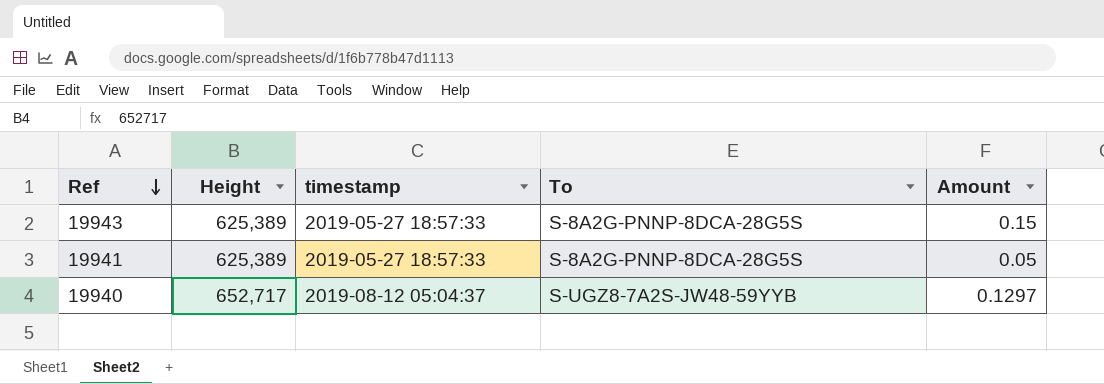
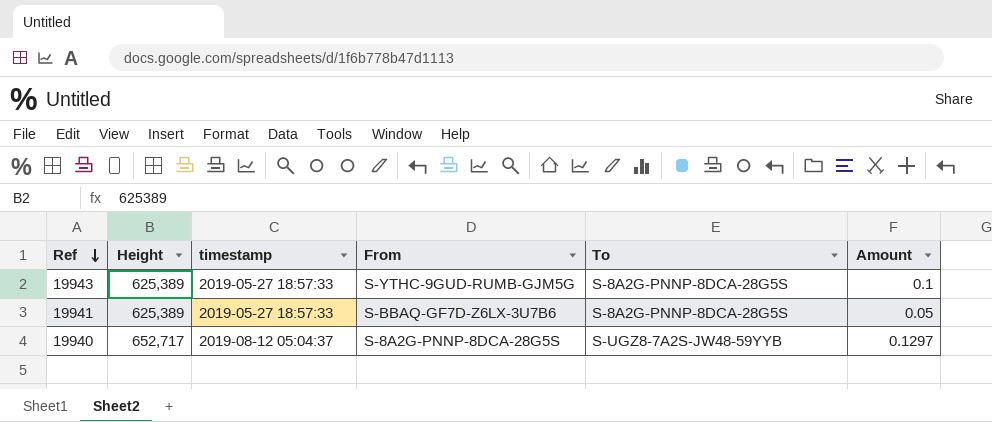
column From | position: none -> 4
19943 | Amount: 0.15 -> 0.1

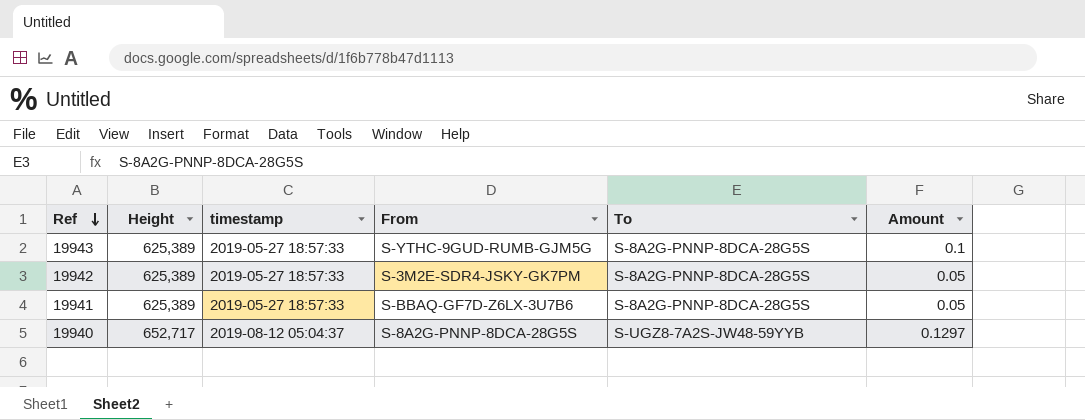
row 19942: none -> 625,389 | 2019-05-27 18:57:33 | S-3M2E-SDR4-JSKY-GK7PM | S-8A2G-PNNP-8DCA-28G5S | 0.05

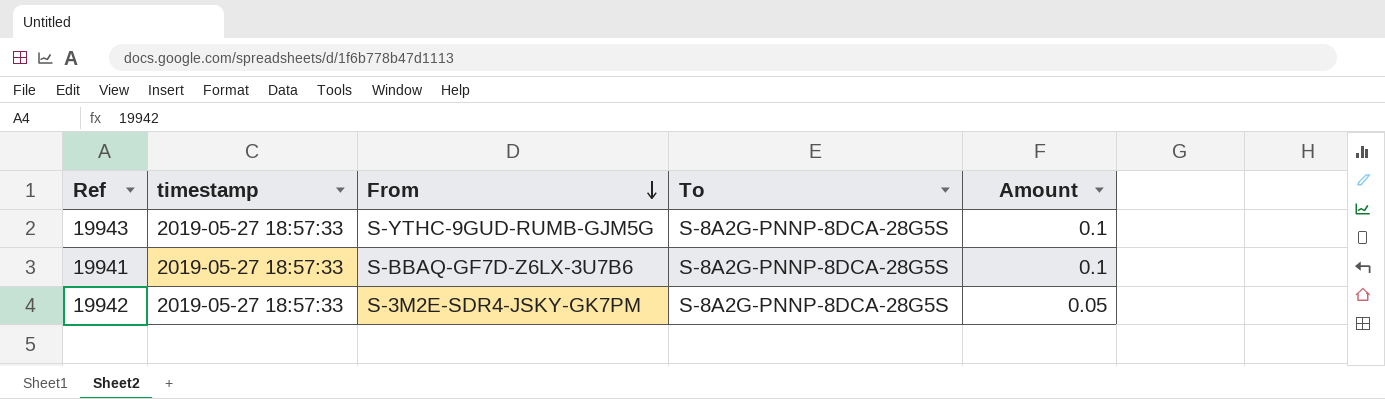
row order: Ref descending -> From descending
column Height | position: 2 -> none
row 19940: 652,717 | 2019-08-12 05:04:37 | S-8A2G-PNNP-8DCA-28G5S | S-UGZ8-7A2S-JW48-59YYB | 0.1297 -> none
19941 | Amount: 0.05 -> 0.1

